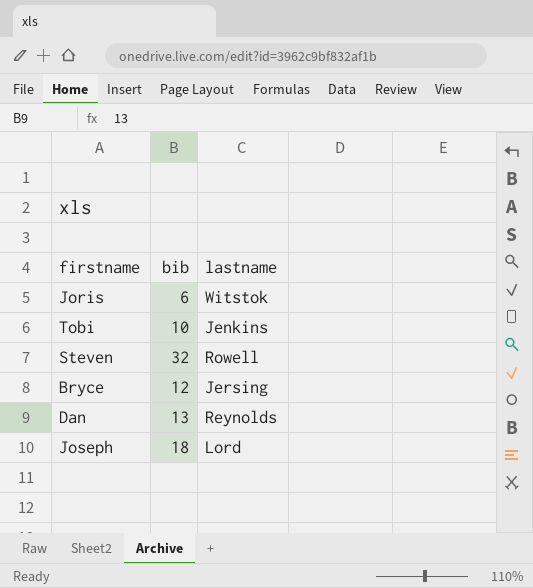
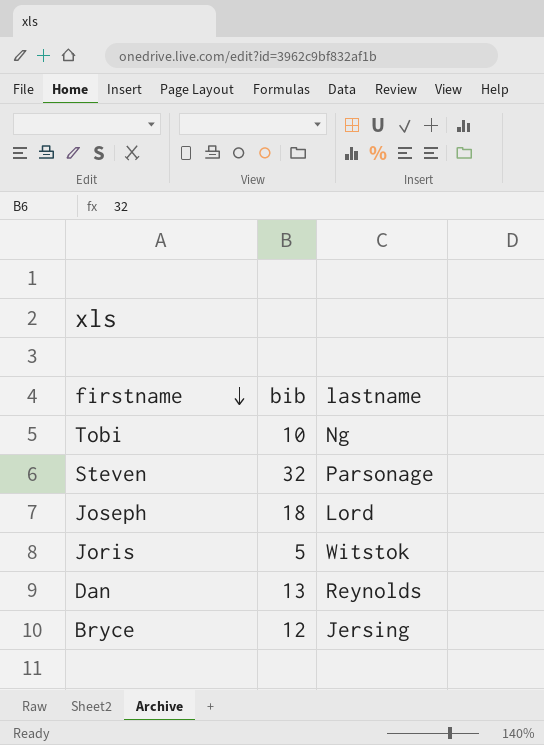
row order: none -> firstname descending
Tobi | lastname: Jenkins -> Ng
Steven | lastname: Rowell -> Parsonage
Joris | bib: 6 -> 5

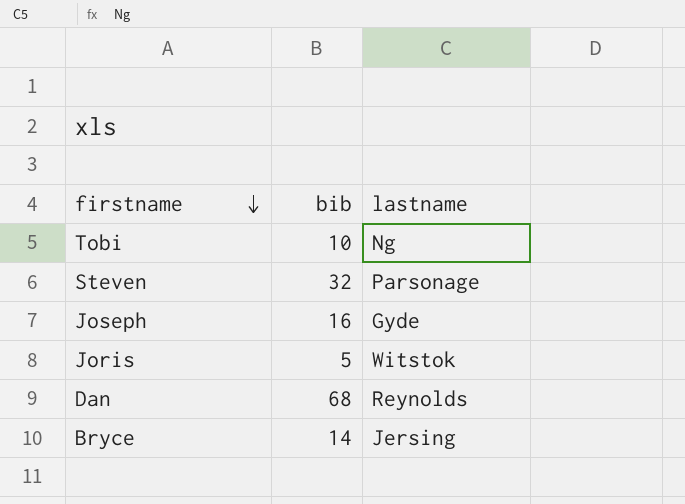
Joseph | bib: 18 -> 16
Joseph | lastname: Lord -> Gyde
Dan | bib: 13 -> 68
Bryce | bib: 12 -> 14

